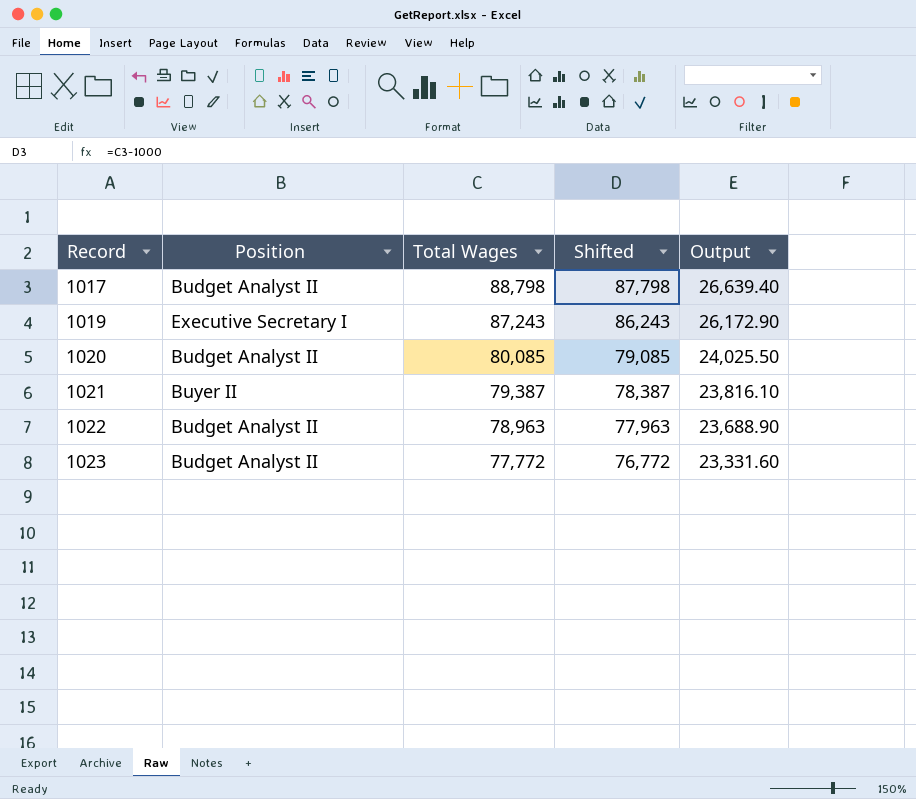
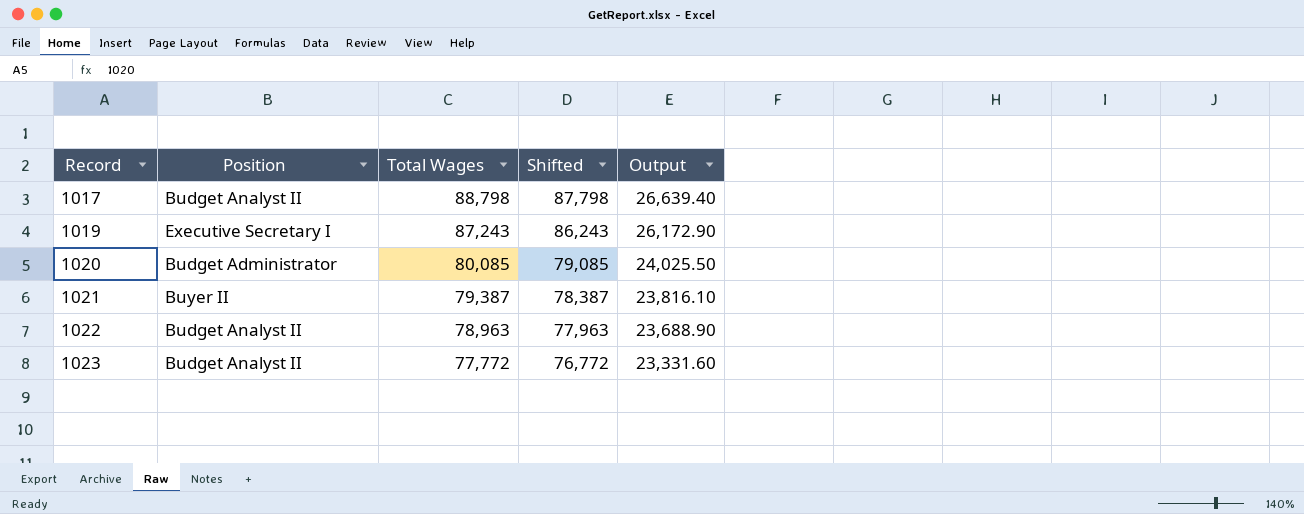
1020 | Position: Budget Analyst II -> Budget Administrator

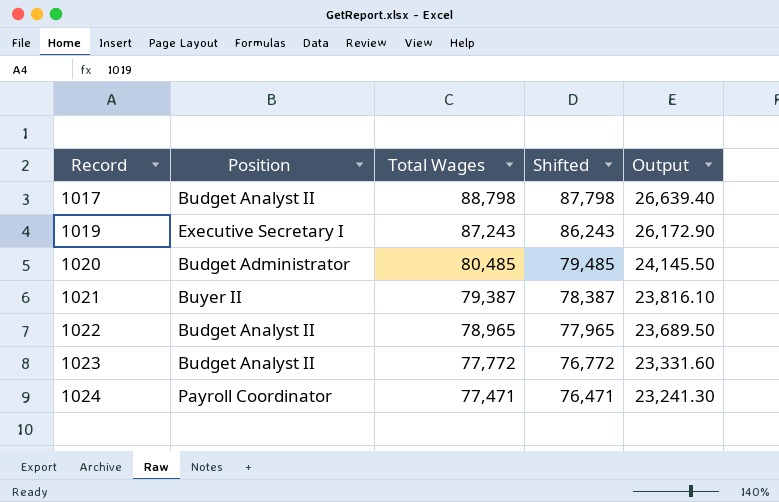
1020 | Total Wages: 80,085 -> 80,485
1020 | Shifted: 79,085 -> 79,485
1020 | Output: 24,025.50 -> 24,145.50
1022 | Total Wages: 78,963 -> 78,965
1022 | Shifted: 77,963 -> 77,965
1022 | Output: 23,688.90 -> 23,689.50
row 1024: none -> Payroll Coordinator | 77,471 | 76,471 | 23,241.30

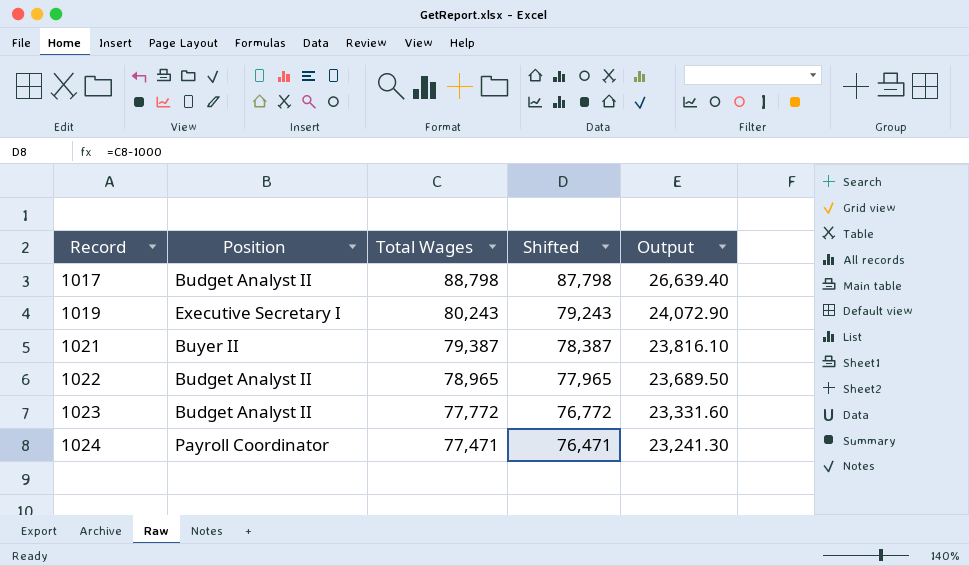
row 1020: Budget Administrator | 80,485 | 79,485 | 24,145.50 -> none
1019 | Total Wages: 87,243 -> 80,243
1019 | Shifted: 86,243 -> 79,243
1019 | Output: 26,172.90 -> 24,072.90

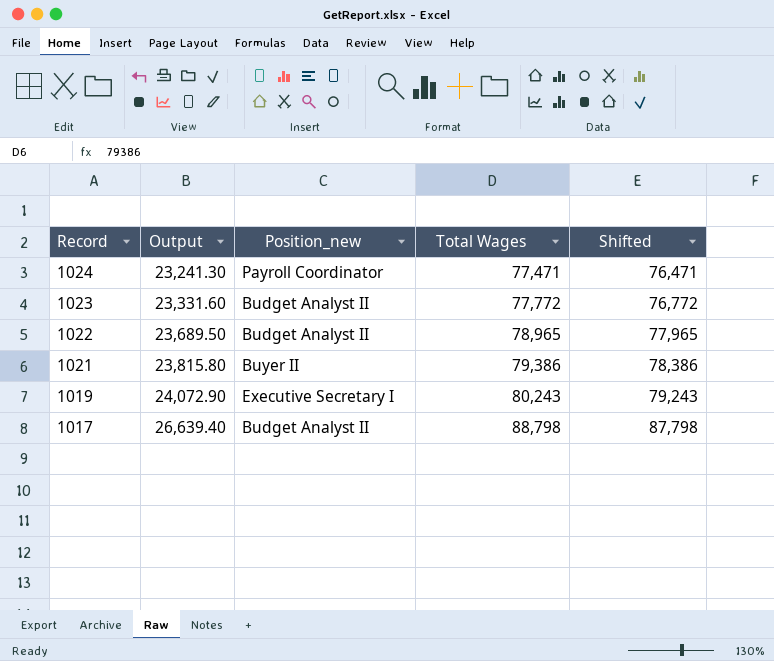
row order: Record ascending -> Record descending
column Output | position: 5 -> 2
column name: Position -> Position_new
1021 | Output: 23,816.10 -> 23,815.80
1021 | Total Wages: 79,387 -> 79,386
1021 | Shifted: 78,387 -> 78,386

